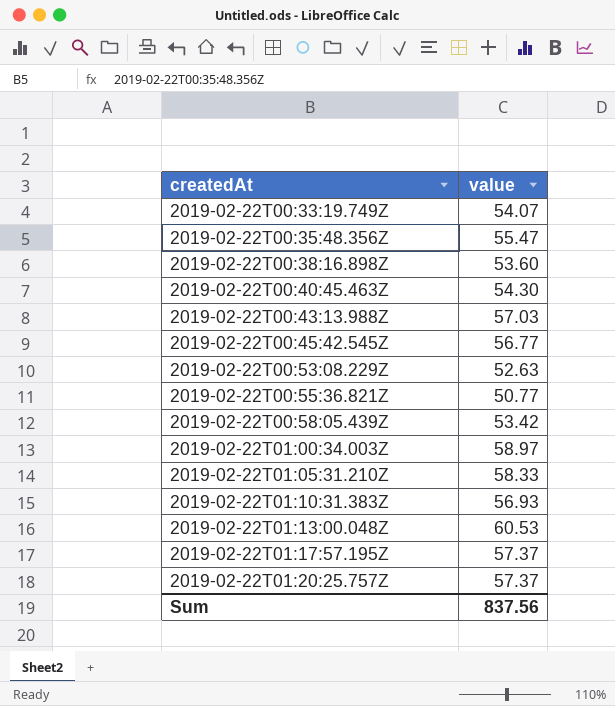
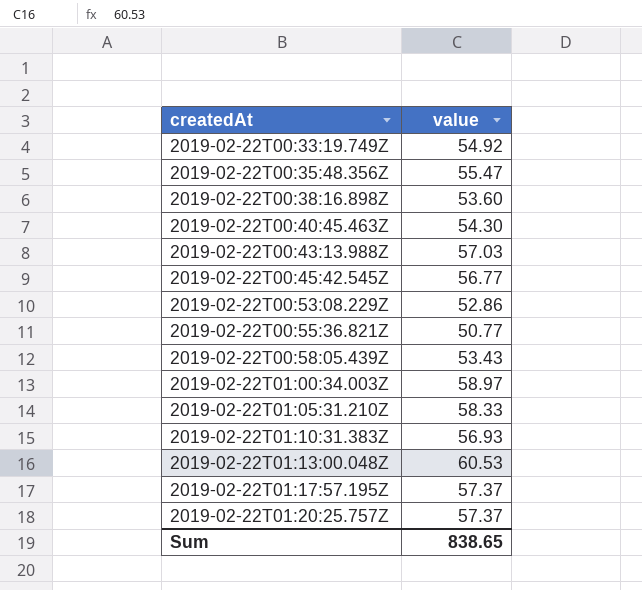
2019-02-22T00:33:19.749Z | value: 54.07 -> 54.92
2019-02-22T00:53:08.229Z | value: 52.63 -> 52.86
2019-02-22T00:58:05.439Z | value: 53.42 -> 53.43
Sum | value: 837.56 -> 838.65

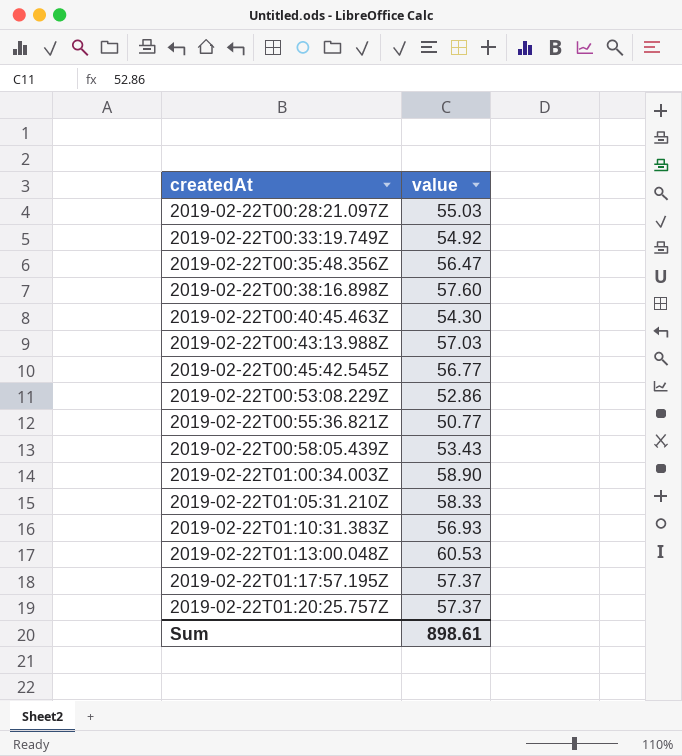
row 2019-02-22T00:28:21.097Z: none -> 55.03
2019-02-22T00:35:48.356Z | value: 55.47 -> 56.47
2019-02-22T00:38:16.898Z | value: 53.60 -> 57.60
2019-02-22T01:00:34.003Z | value: 58.97 -> 58.90
Sum | value: 838.65 -> 898.61

